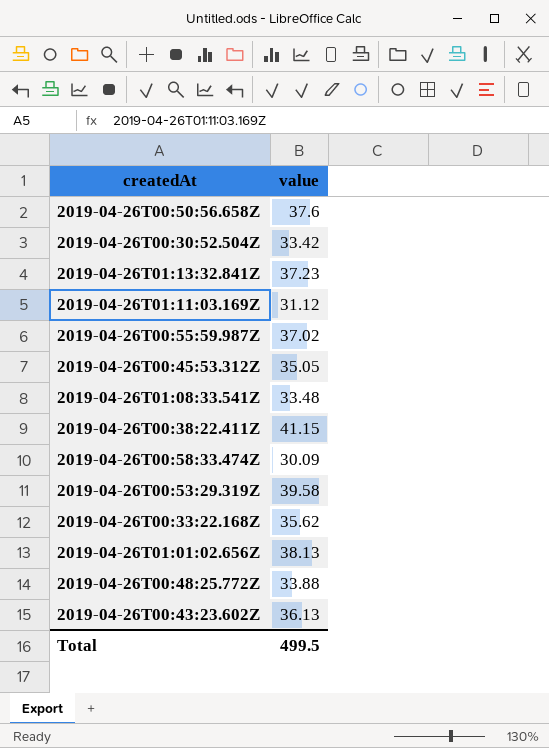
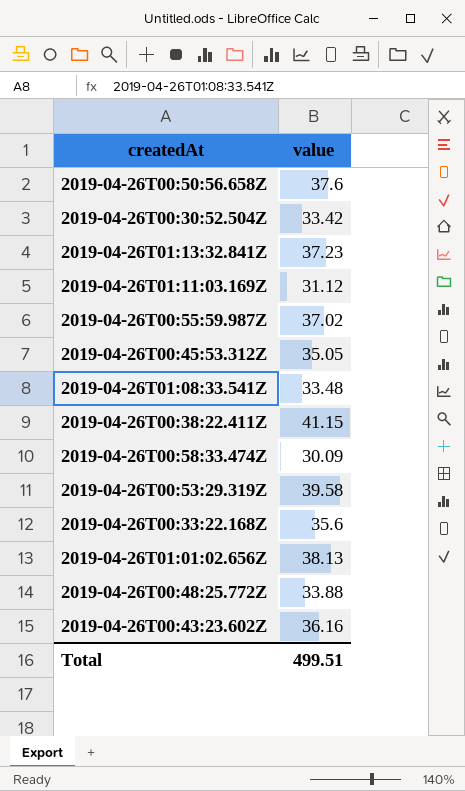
2019-04-26T00:33:22.168Z | value: 35.62 -> 35.6
2019-04-26T00:43:23.602Z | value: 36.13 -> 36.16
Total | value: 499.5 -> 499.51

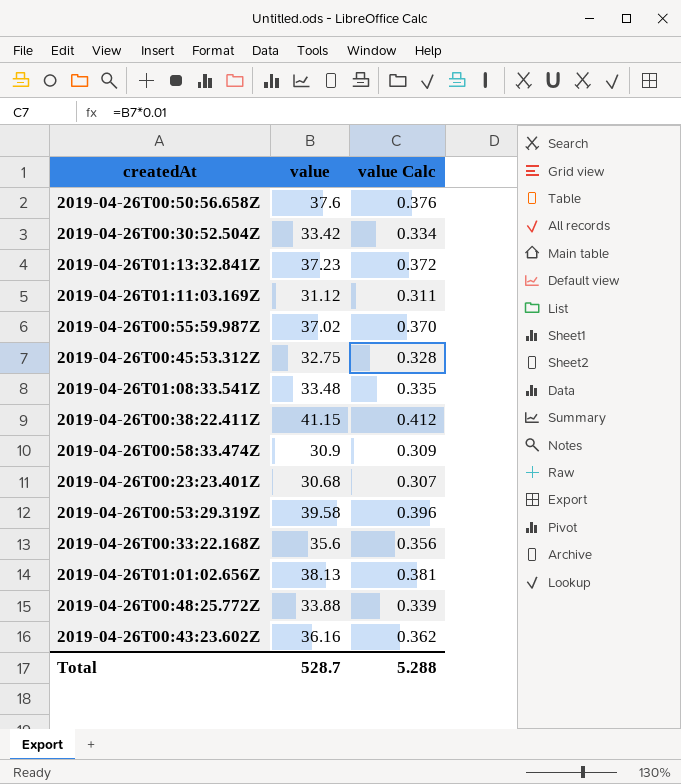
column value Calc | formula: none -> [value] * 0.01
2019-04-26T00:45:53.312Z | value: 35.05 -> 32.75
2019-04-26T00:58:33.474Z | value: 30.09 -> 30.9
row 2019-04-26T00:23:23.401Z: none -> 30.68 | 0.307
Total | value: 499.51 -> 528.7

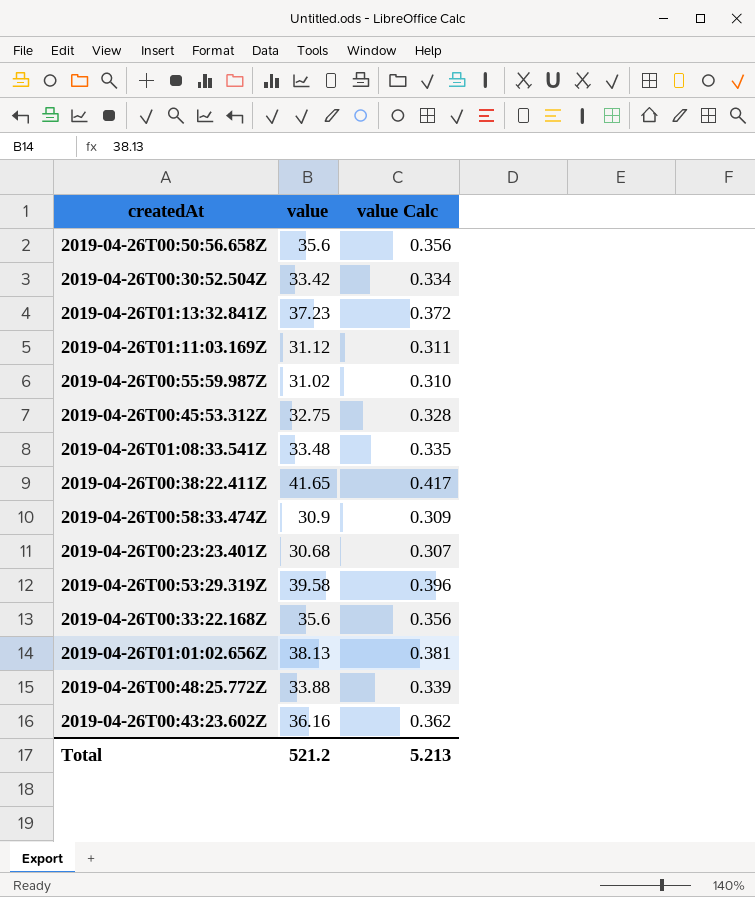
2019-04-26T00:50:56.658Z | value: 37.6 -> 35.6
2019-04-26T00:50:56.658Z | value Calc: 0.376 -> 0.356
2019-04-26T00:55:59.987Z | value: 37.02 -> 31.02
2019-04-26T00:55:59.987Z | value Calc: 0.370 -> 0.310
2019-04-26T00:38:22.411Z | value: 41.15 -> 41.65
2019-04-26T00:38:22.411Z | value Calc: 0.412 -> 0.417
Total | value: 528.7 -> 521.2
Total | value Calc: 5.288 -> 5.213

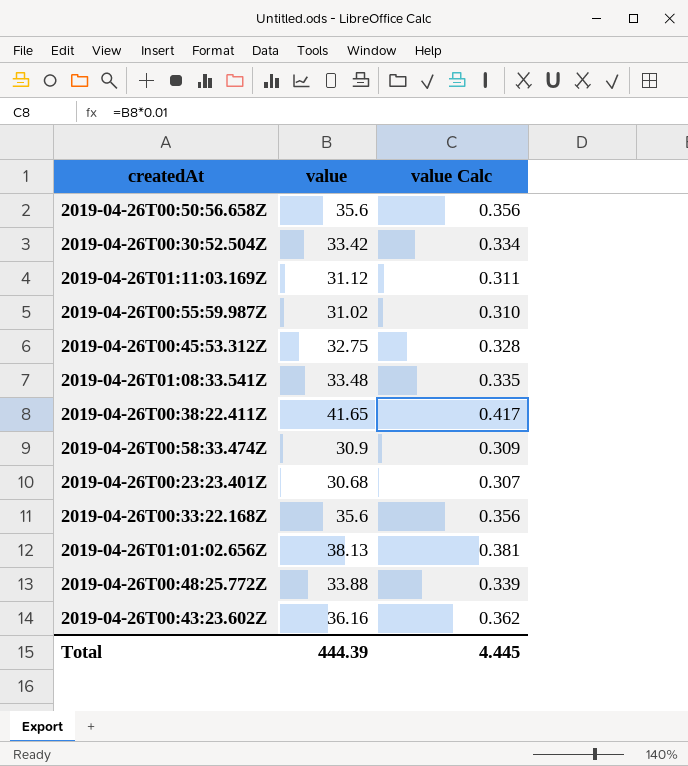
row 2019-04-26T01:13:32.841Z: 37.23 | 0.372 -> none
row 2019-04-26T00:53:29.319Z: 39.58 | 0.396 -> none
Total | value: 521.2 -> 444.39
Total | value Calc: 5.213 -> 4.445

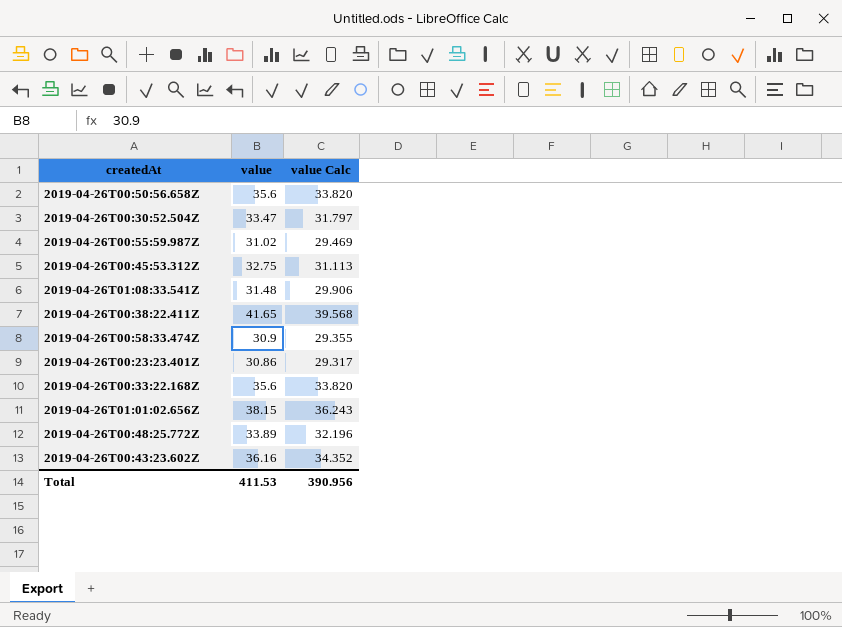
column value Calc | formula: [value] * 0.01 -> [value] * 0.95
row 2019-04-26T01:11:03.169Z: 31.12 | 0.311 -> none
2019-04-26T00:30:52.504Z | value: 33.42 -> 33.47
2019-04-26T01:08:33.541Z | value: 33.48 -> 31.48
2019-04-26T00:23:23.401Z | value: 30.68 -> 30.86
2019-04-26T01:01:02.656Z | value: 38.13 -> 38.15
2019-04-26T00:48:25.772Z | value: 33.88 -> 33.89
Total | value: 444.39 -> 411.53
Total | value Calc: 4.445 -> 390.956

